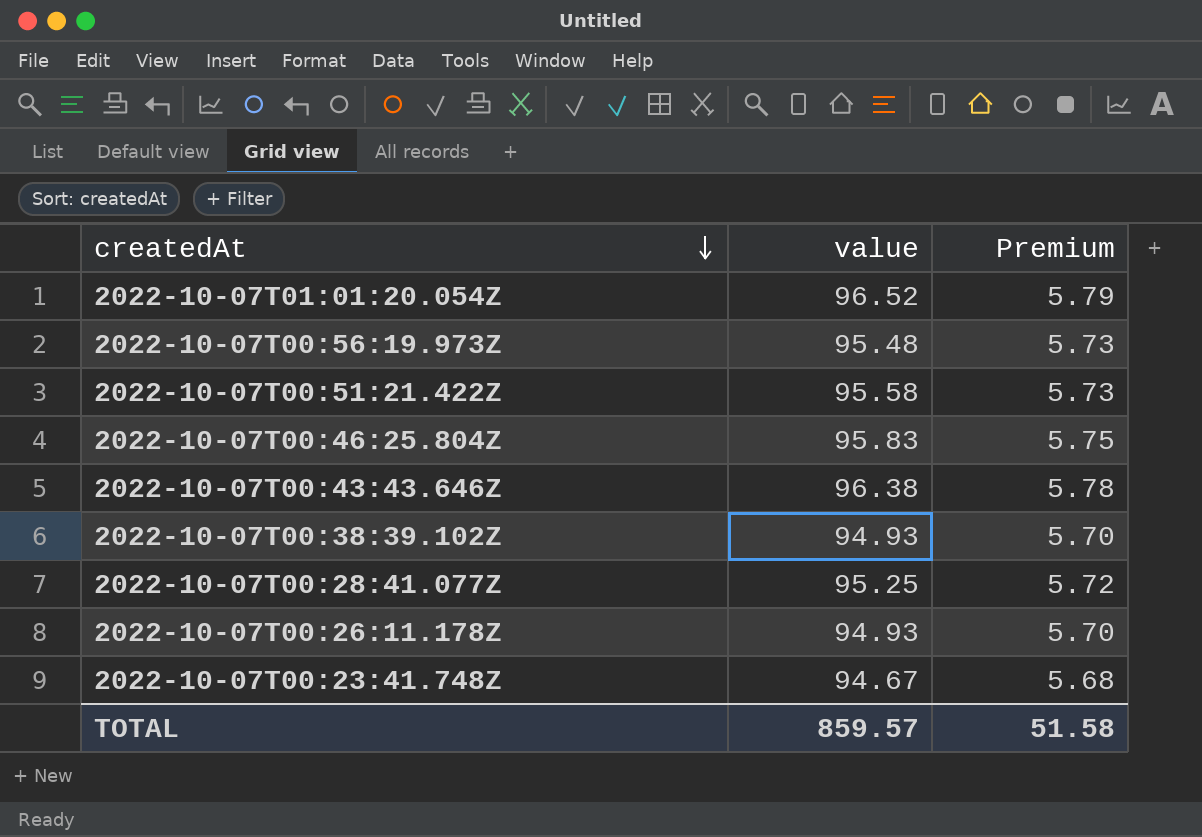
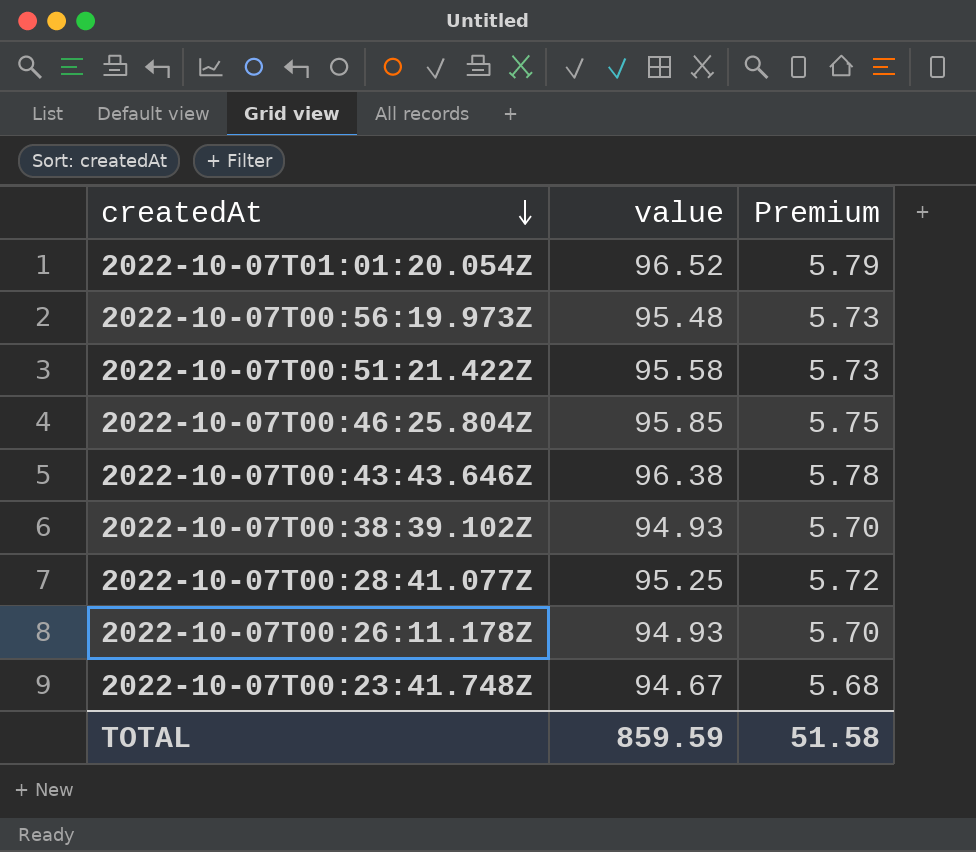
2022-10-07T00:46:25.804Z | value: 95.83 -> 95.85
TOTAL | value: 859.57 -> 859.59

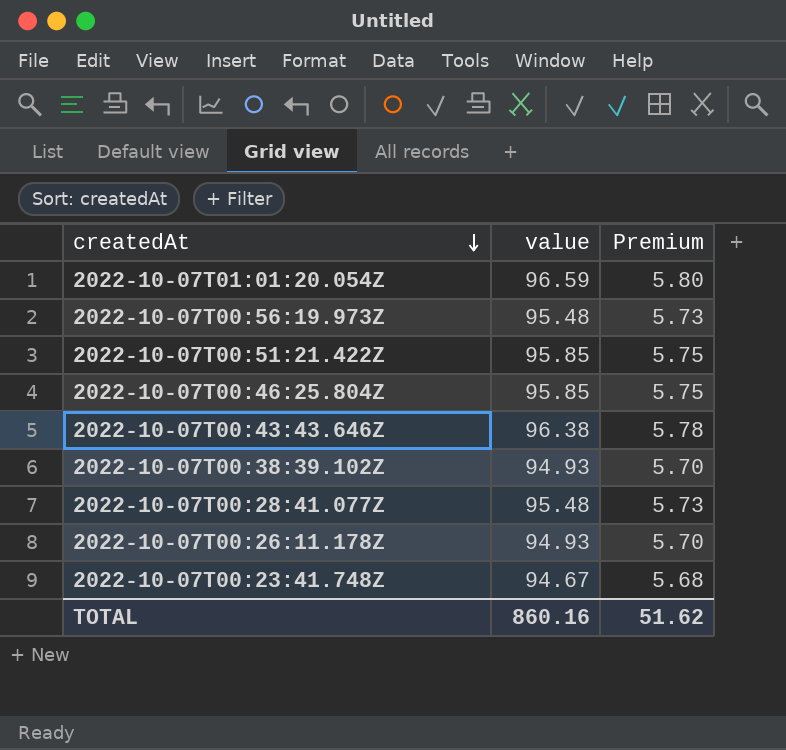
2022-10-07T01:01:20.054Z | value: 96.52 -> 96.59
2022-10-07T01:01:20.054Z | Premium: 5.79 -> 5.80
2022-10-07T00:51:21.422Z | value: 95.58 -> 95.85
2022-10-07T00:51:21.422Z | Premium: 5.73 -> 5.75
2022-10-07T00:28:41.077Z | value: 95.25 -> 95.48
2022-10-07T00:28:41.077Z | Premium: 5.72 -> 5.73
TOTAL | value: 859.59 -> 860.16
TOTAL | Premium: 51.58 -> 51.62

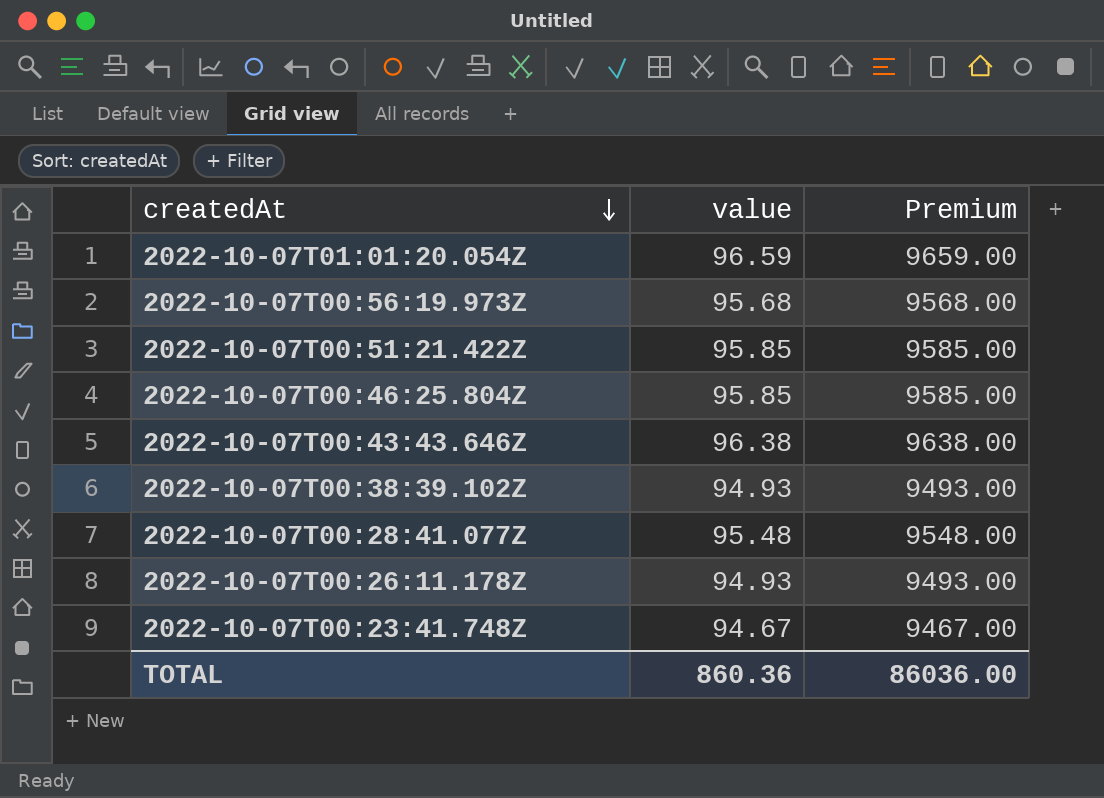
column Premium | formula: [value] * 0.06 -> [value] * 100
2022-10-07T00:56:19.973Z | value: 95.48 -> 95.68
TOTAL | value: 860.16 -> 860.36
TOTAL | Premium: 51.62 -> 86036.00

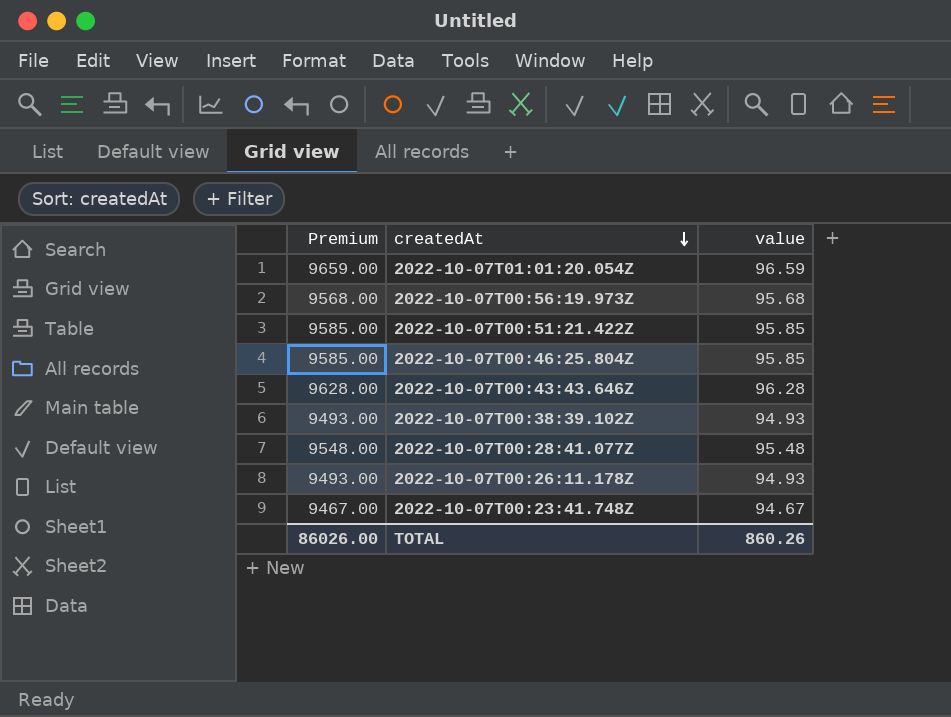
column Premium | position: 3 -> 1
2022-10-07T00:43:43.646Z | Premium: 9638.00 -> 9628.00
2022-10-07T00:43:43.646Z | value: 96.38 -> 96.28
TOTAL | Premium: 86036.00 -> 86026.00
TOTAL | value: 860.36 -> 860.26

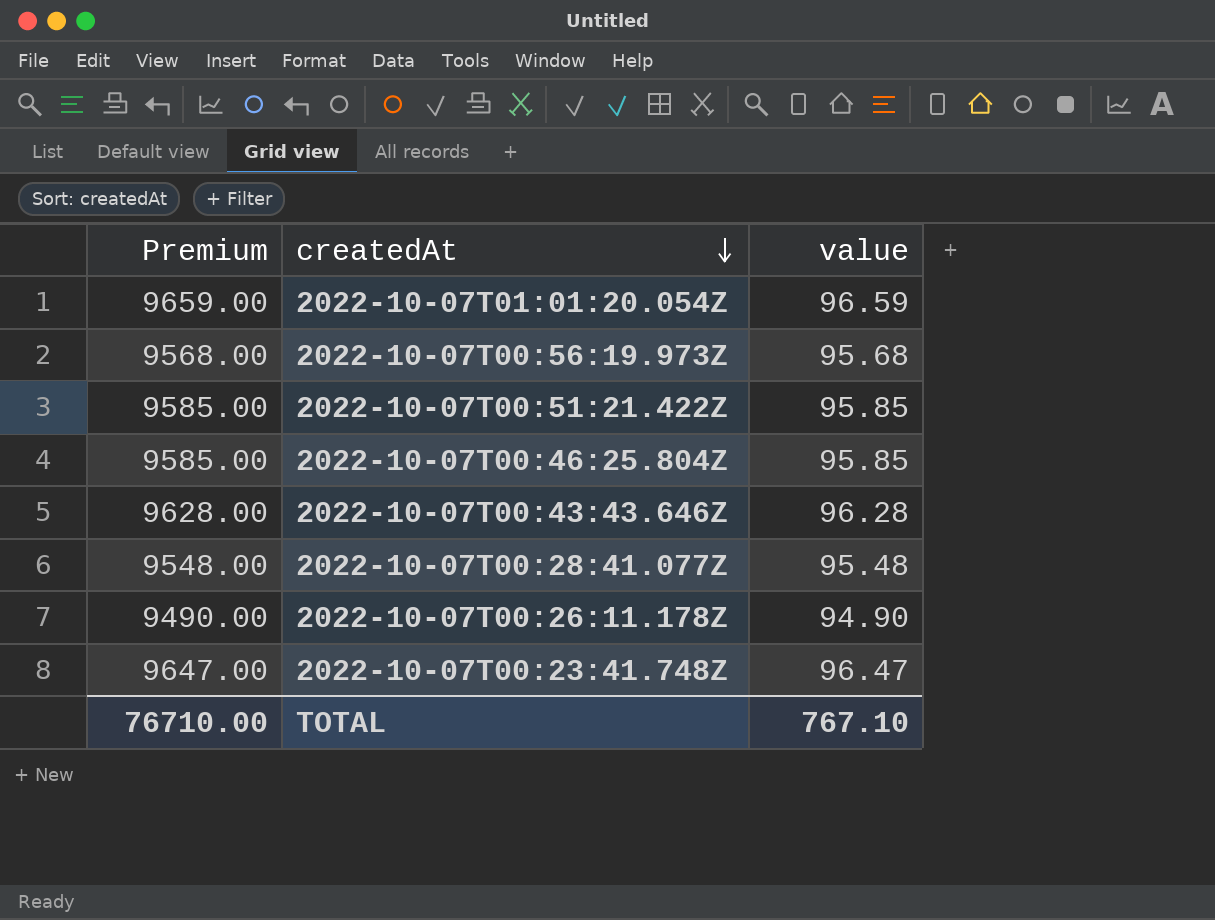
row 2022-10-07T00:38:39.102Z: 9493.00 | 94.93 -> none
2022-10-07T00:26:11.178Z | Premium: 9493.00 -> 9490.00
2022-10-07T00:26:11.178Z | value: 94.93 -> 94.90
2022-10-07T00:23:41.748Z | Premium: 9467.00 -> 9647.00
2022-10-07T00:23:41.748Z | value: 94.67 -> 96.47
TOTAL | Premium: 86026.00 -> 76710.00
TOTAL | value: 860.26 -> 767.10

